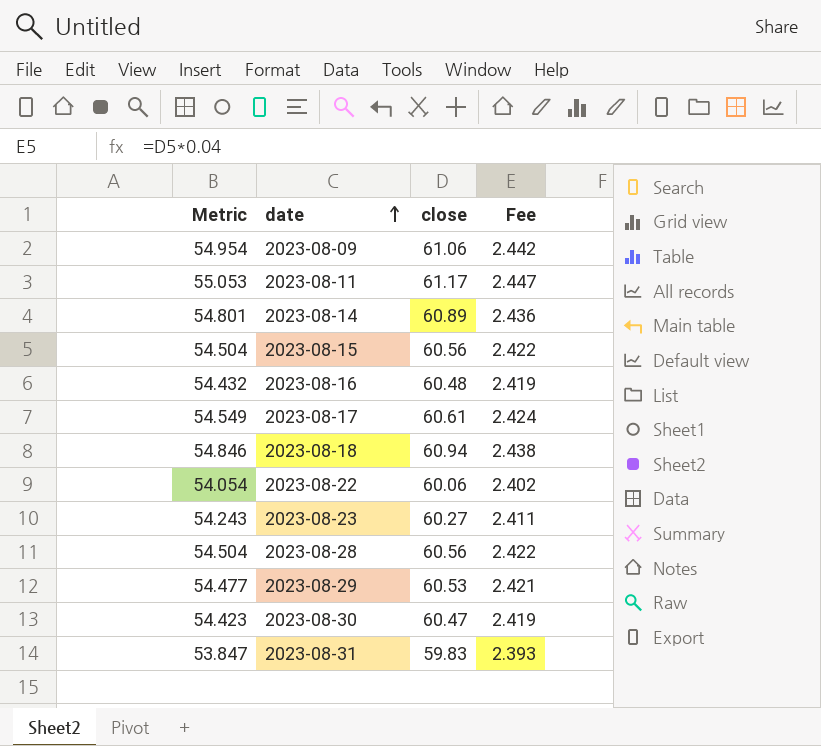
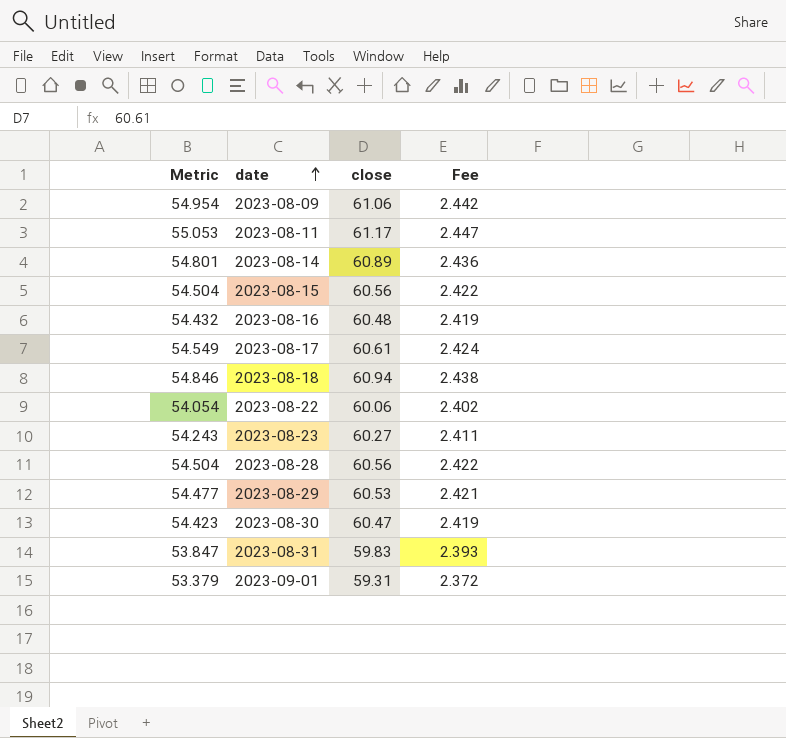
row 2023-09-01: none -> 53.379 | 59.31 | 2.372

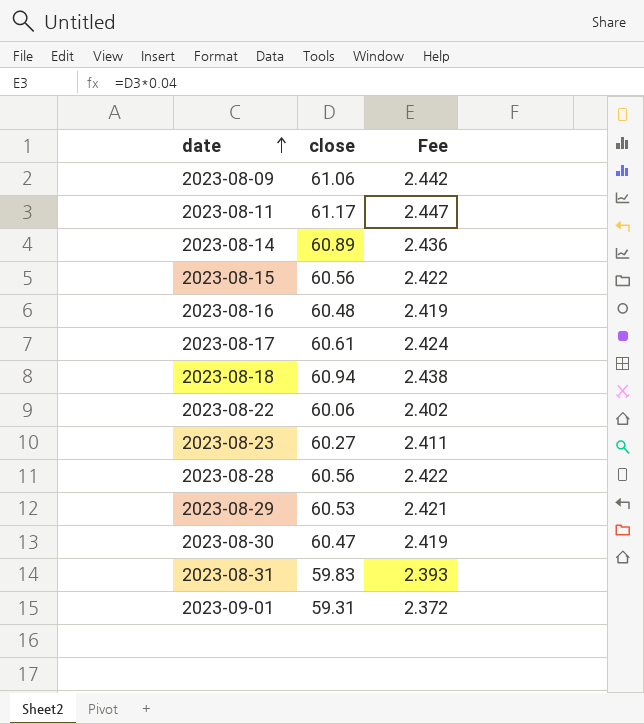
column Metric | formula: [close] * 0.9 -> none

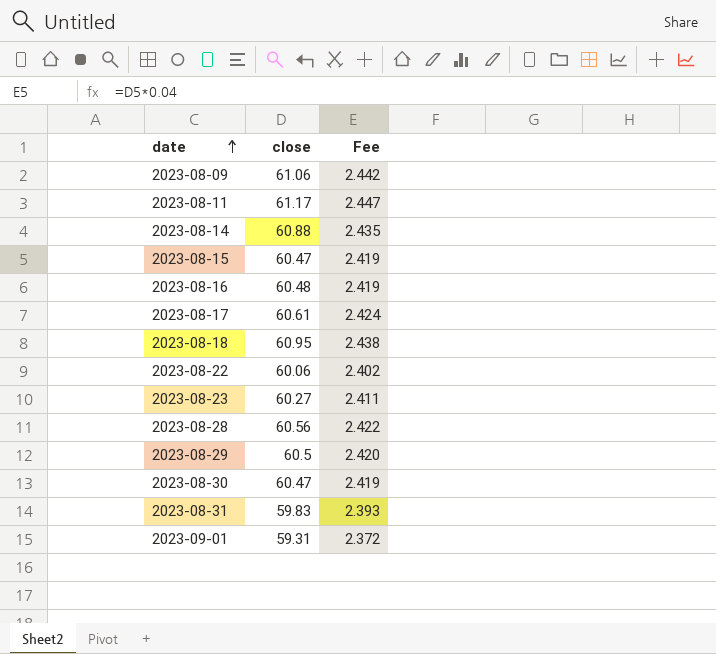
2023-08-14 | close: 60.89 -> 60.88
2023-08-14 | Fee: 2.436 -> 2.435
2023-08-15 | close: 60.56 -> 60.47
2023-08-15 | Fee: 2.422 -> 2.419
2023-08-18 | close: 60.94 -> 60.95
2023-08-29 | close: 60.53 -> 60.5
2023-08-29 | Fee: 2.421 -> 2.420

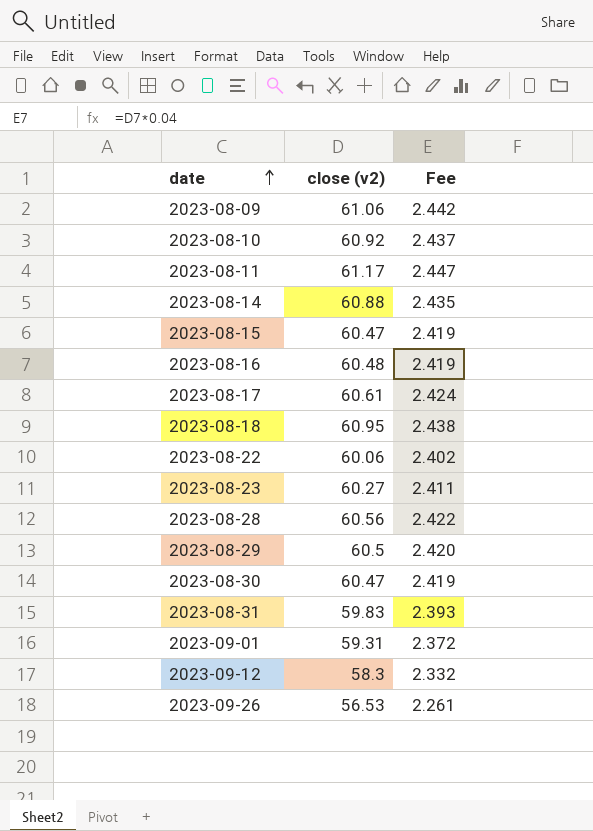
column name: close -> close (v2)
row 2023-08-10: none -> 60.92 | 2.437
row 2023-09-12: none -> 58.3 | 2.332
row 2023-09-26: none -> 56.53 | 2.261

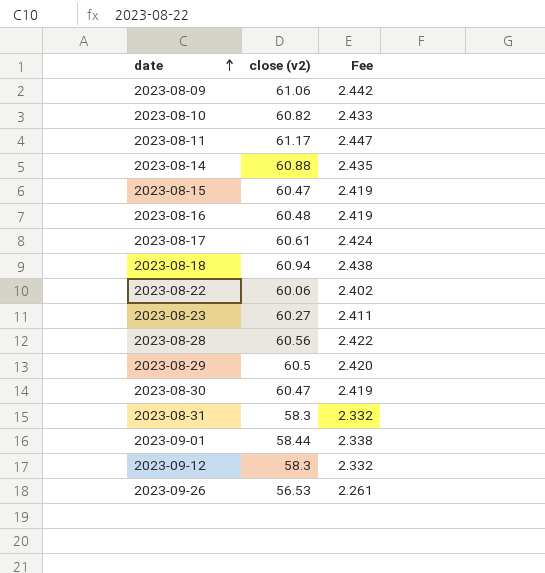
2023-08-10 | close (v2): 60.92 -> 60.82
2023-08-10 | Fee: 2.437 -> 2.433
2023-08-18 | close (v2): 60.95 -> 60.94
2023-08-31 | close (v2): 59.83 -> 58.3
2023-08-31 | Fee: 2.393 -> 2.332
2023-09-01 | close (v2): 59.31 -> 58.44
2023-09-01 | Fee: 2.372 -> 2.338

